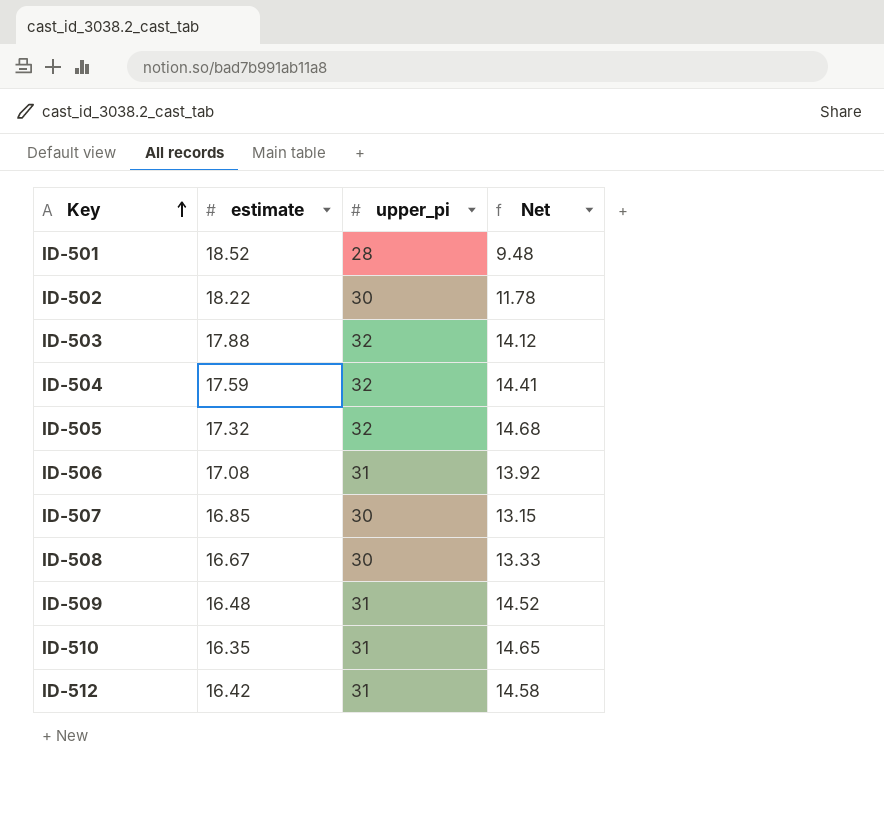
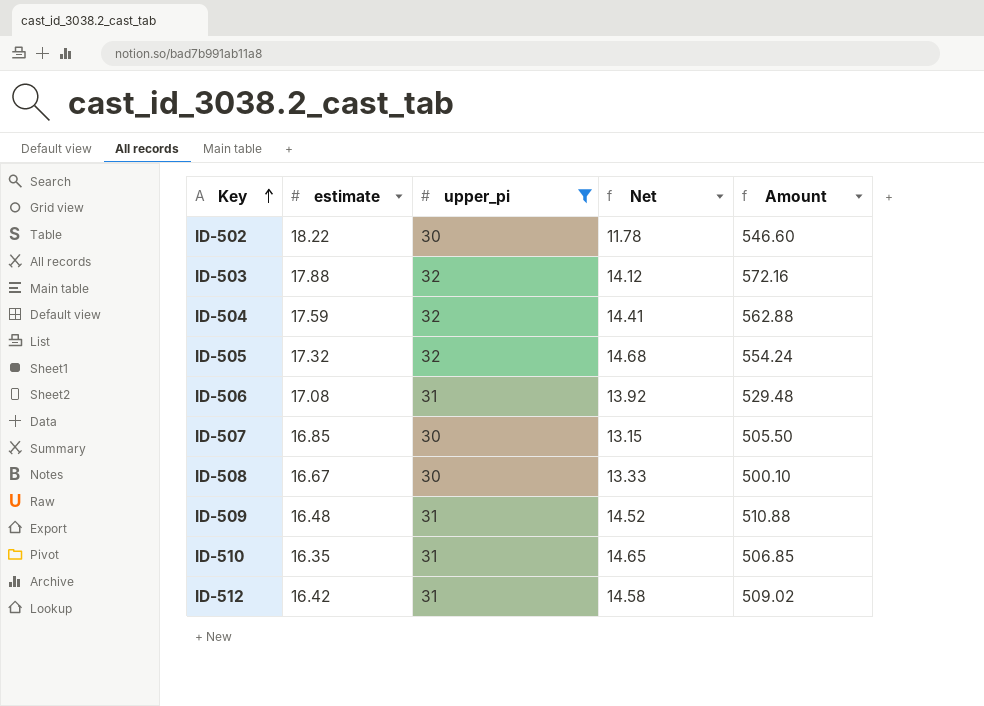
filter: none -> upper_pi != 28
column Amount | formula: none -> [estimate] * [upper_pi]

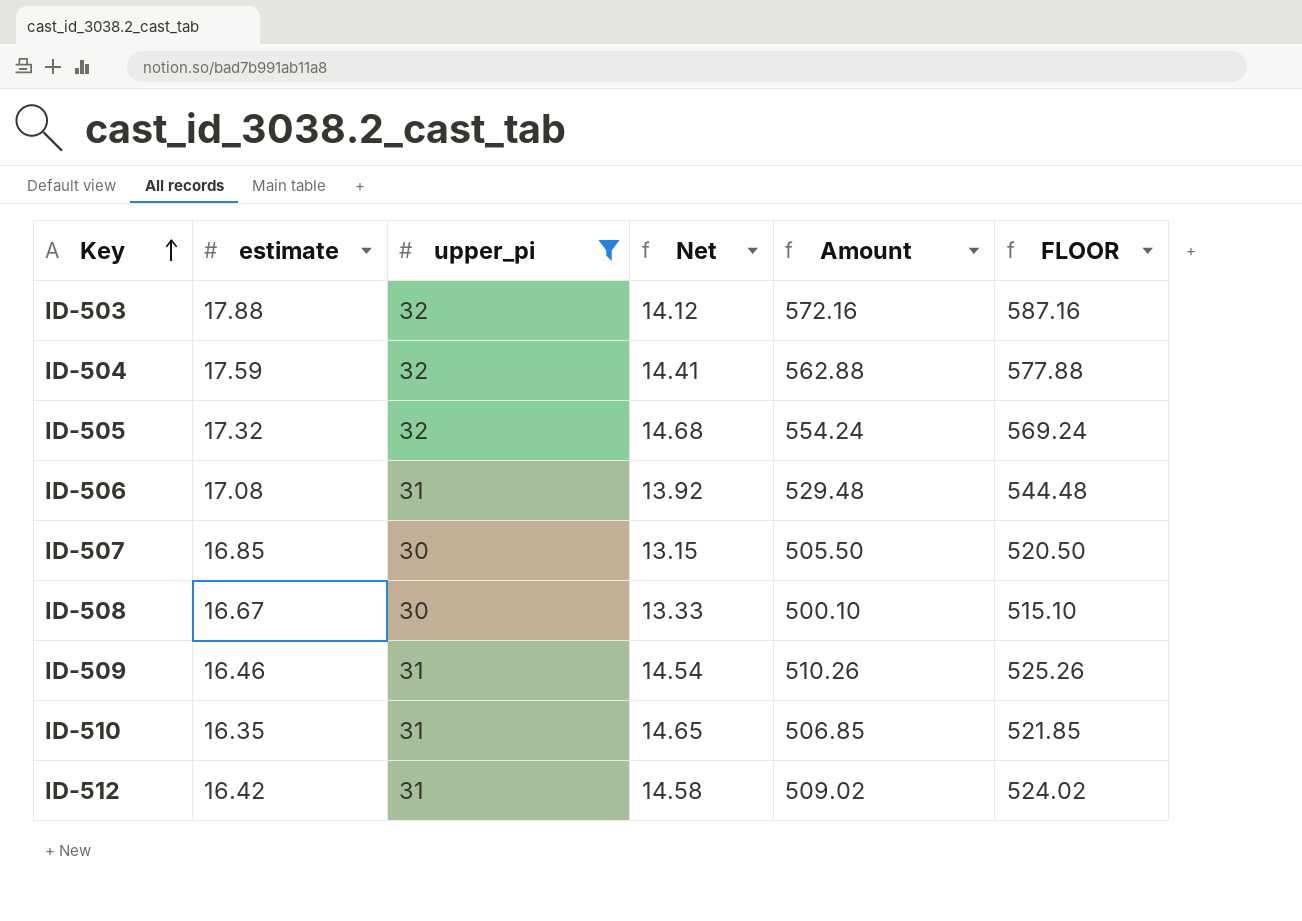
column FLOOR | formula: none -> [Amount] + 15
row ID-502: 18.22 | 30 | 11.78 | 546.60 -> none
ID-509 | estimate: 16.48 -> 16.46
ID-509 | Net: 14.52 -> 14.54
ID-509 | Amount: 510.88 -> 510.26

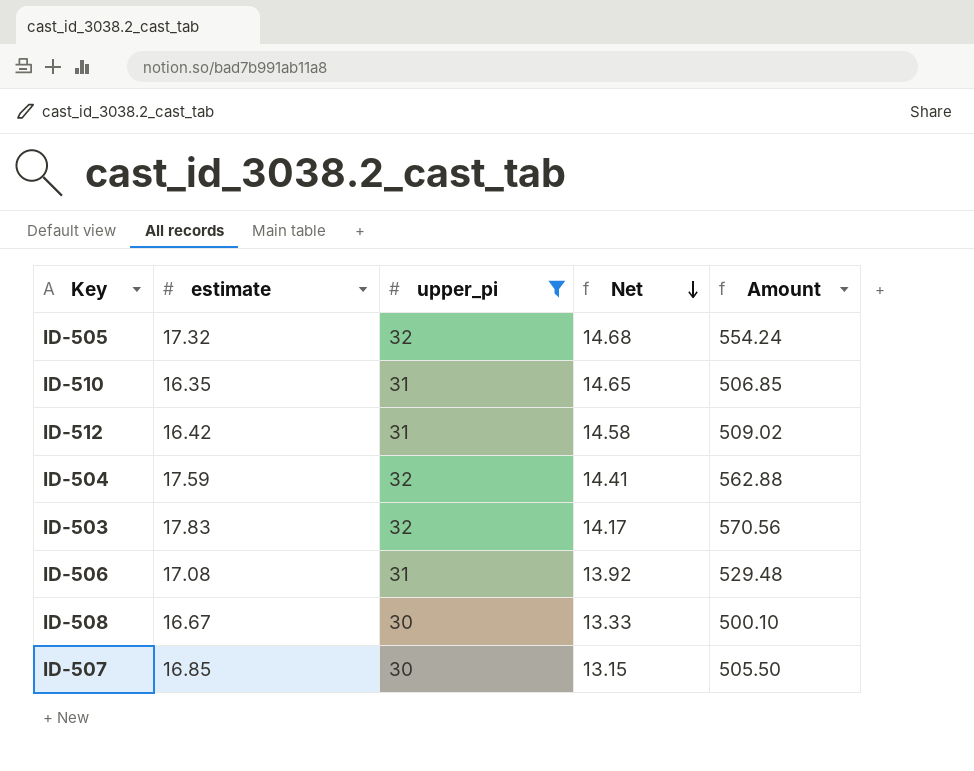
row order: Key ascending -> Net descending
column FLOOR | formula: [Amount] + 15 -> none
row ID-509: 16.46 | 31 | 14.54 | 510.26 | 525.26 -> none
ID-503 | estimate: 17.88 -> 17.83
ID-503 | Net: 14.12 -> 14.17
ID-503 | Amount: 572.16 -> 570.56

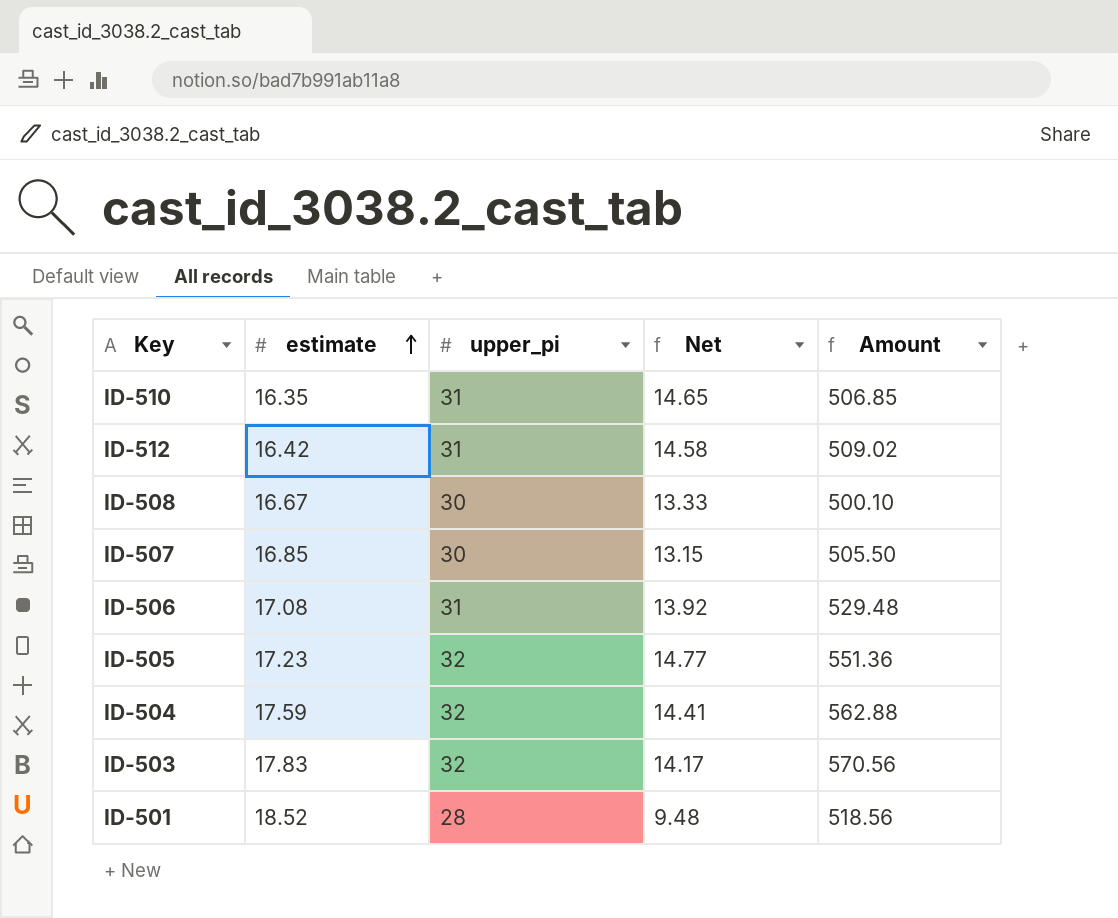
filter: upper_pi != 28 -> none
row order: Net descending -> estimate ascending
ID-505 | estimate: 17.32 -> 17.23
ID-505 | Net: 14.68 -> 14.77
ID-505 | Amount: 554.24 -> 551.36

